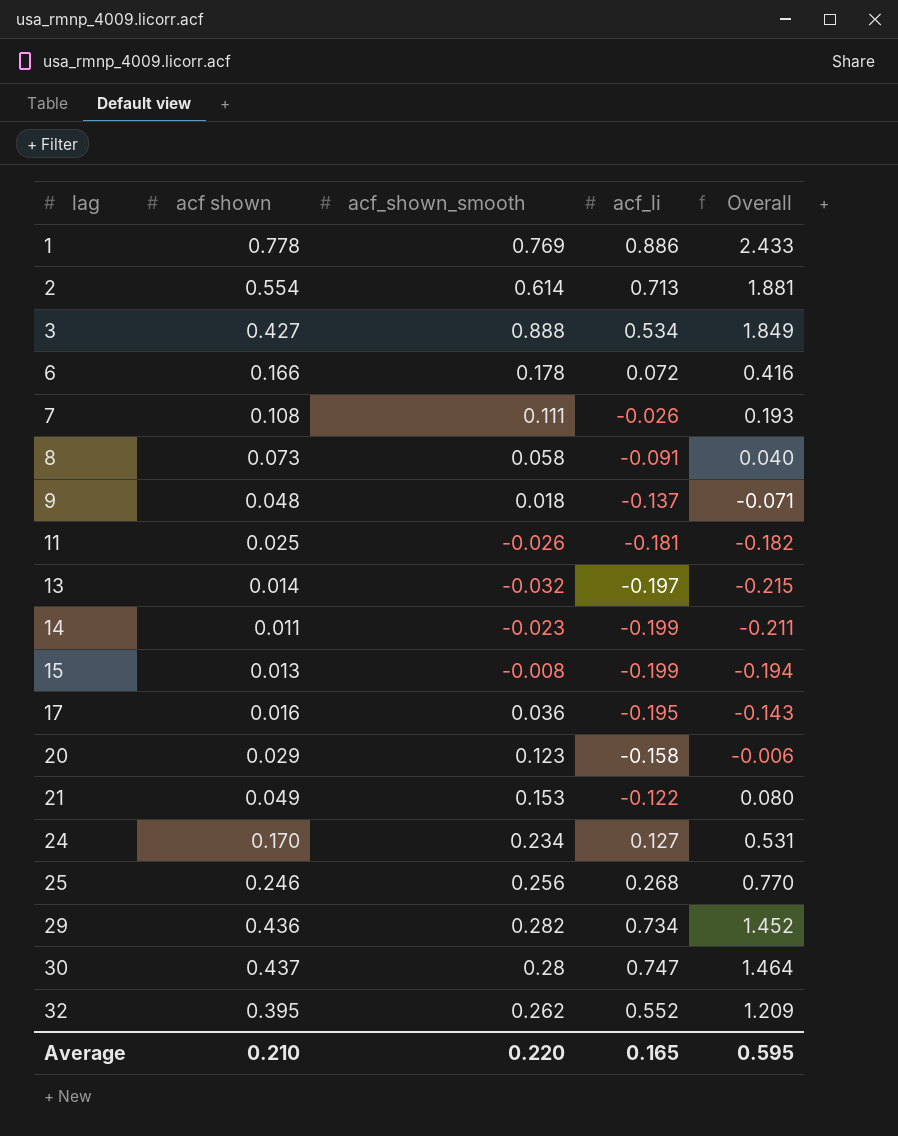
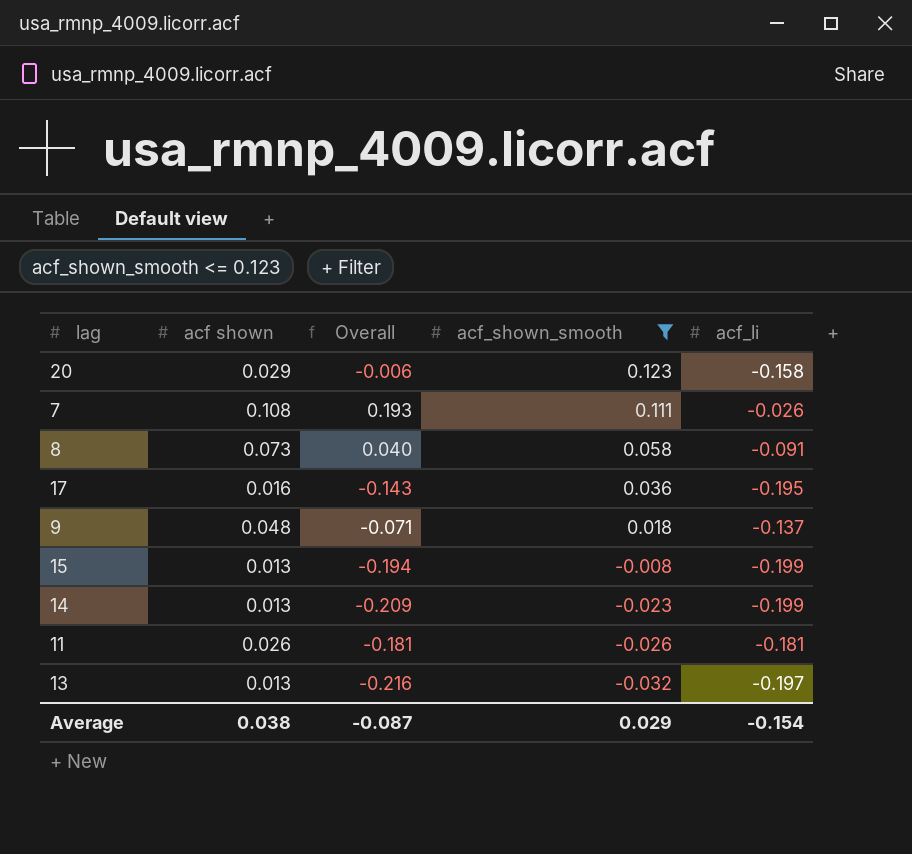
filter: none -> acf_shown_smooth <= 0.123
row order: lag ascending -> acf_shown_smooth descending
column Overall | position: 5 -> 3
14 | acf shown: 0.011 -> 0.013
14 | Overall: -0.211 -> -0.209
11 | acf shown: 0.025 -> 0.026
11 | Overall: -0.182 -> -0.181
13 | acf shown: 0.014 -> 0.013
13 | Overall: -0.215 -> -0.216
Average | acf shown: 0.210 -> 0.038
Average | Overall: 0.595 -> -0.087
Average | acf_shown_smooth: 0.220 -> 0.029
Average | acf_li: 0.165 -> -0.154

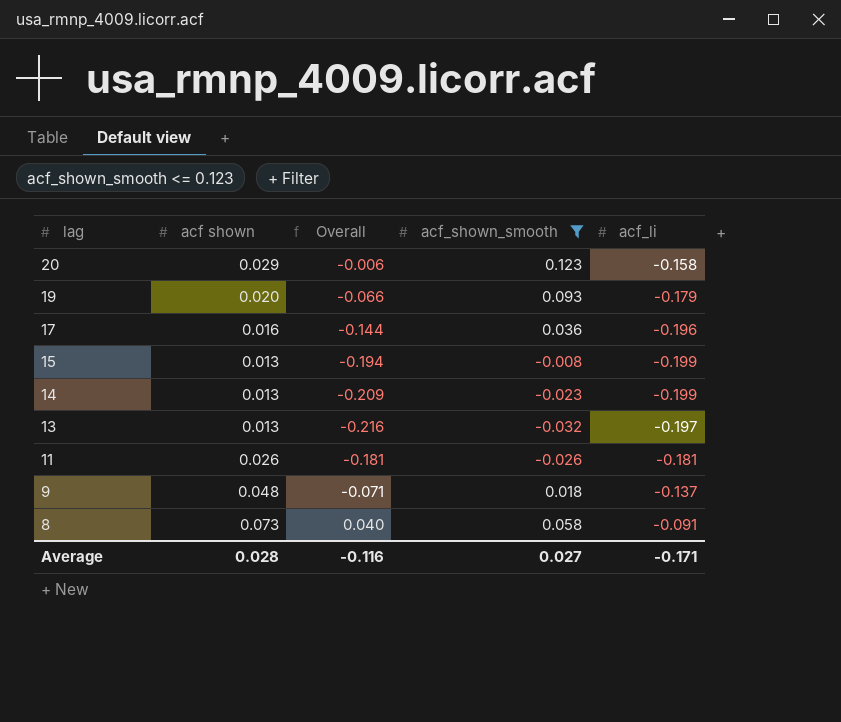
row order: acf_shown_smooth descending -> lag descending
row 7: 0.108 | 0.193 | 0.111 | -0.026 -> none
row 19: none -> 0.020 | -0.066 | 0.093 | -0.179
17 | Overall: -0.143 -> -0.144
17 | acf_li: -0.195 -> -0.196
Average | acf shown: 0.038 -> 0.028
Average | Overall: -0.087 -> -0.116
Average | acf_shown_smooth: 0.029 -> 0.027
Average | acf_li: -0.154 -> -0.171

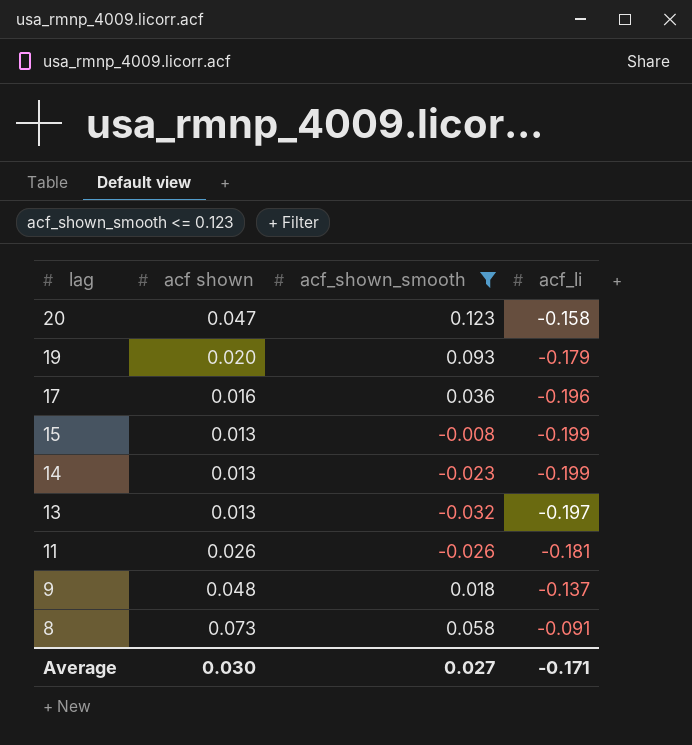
column Overall | formula: [acf shown] + [acf_shown_smooth] + [acf_li] -> none
20 | acf shown: 0.029 -> 0.047
Average | acf shown: 0.028 -> 0.030

